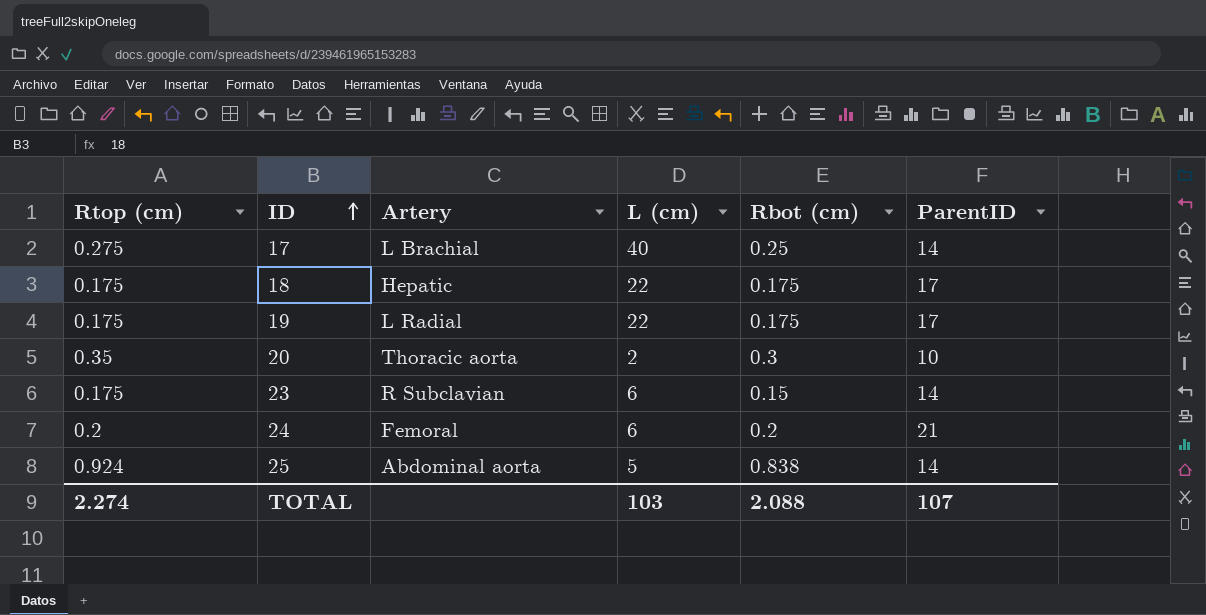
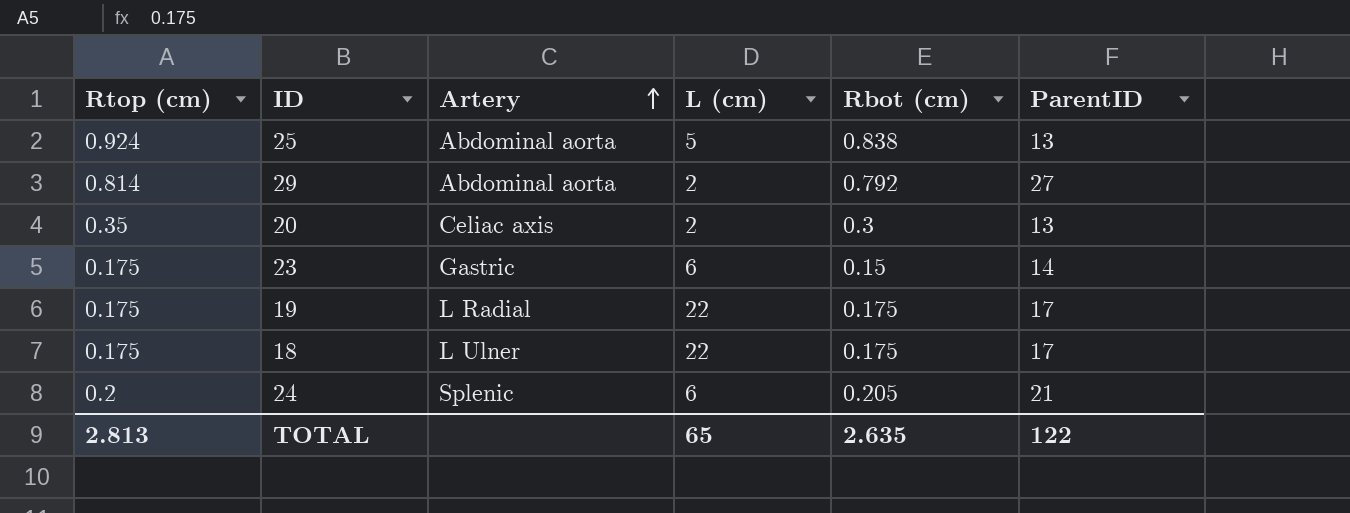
row order: ID ascending -> Artery ascending
row 17: 0.275 | L Brachial | 40 | 0.25 | 14 -> none
25 | ParentID: 14 -> 13
row 29: none -> 0.814 | Abdominal aorta | 2 | 0.792 | 27
20 | Artery: Thoracic aorta -> Celiac axis
20 | ParentID: 10 -> 13
23 | Artery: R Subclavian -> Gastric
18 | Artery: Hepatic -> L Ulner
24 | Artery: Femoral -> Splenic
24 | Rbot (cm): 0.2 -> 0.205
TOTAL | Rtop (cm): 2.274 -> 2.813
TOTAL | L (cm): 103 -> 65
TOTAL | Rbot (cm): 2.088 -> 2.635
TOTAL | ParentID: 107 -> 122

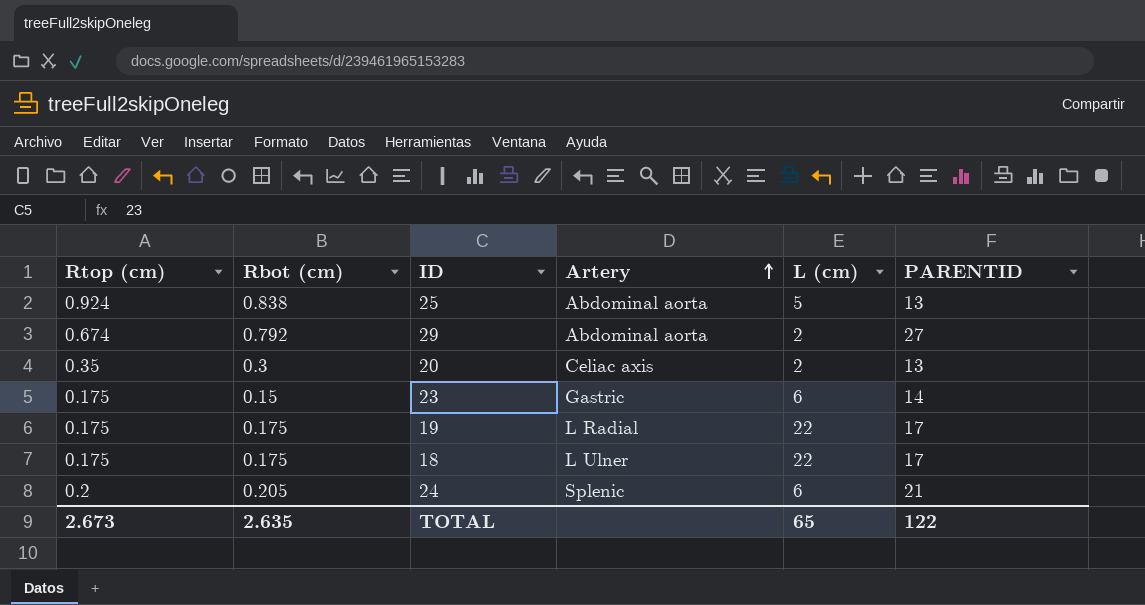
column Rbot (cm) | position: 5 -> 2
column name: ParentID -> PARENTID
29 | Rtop (cm): 0.814 -> 0.674
TOTAL | Rtop (cm): 2.813 -> 2.673

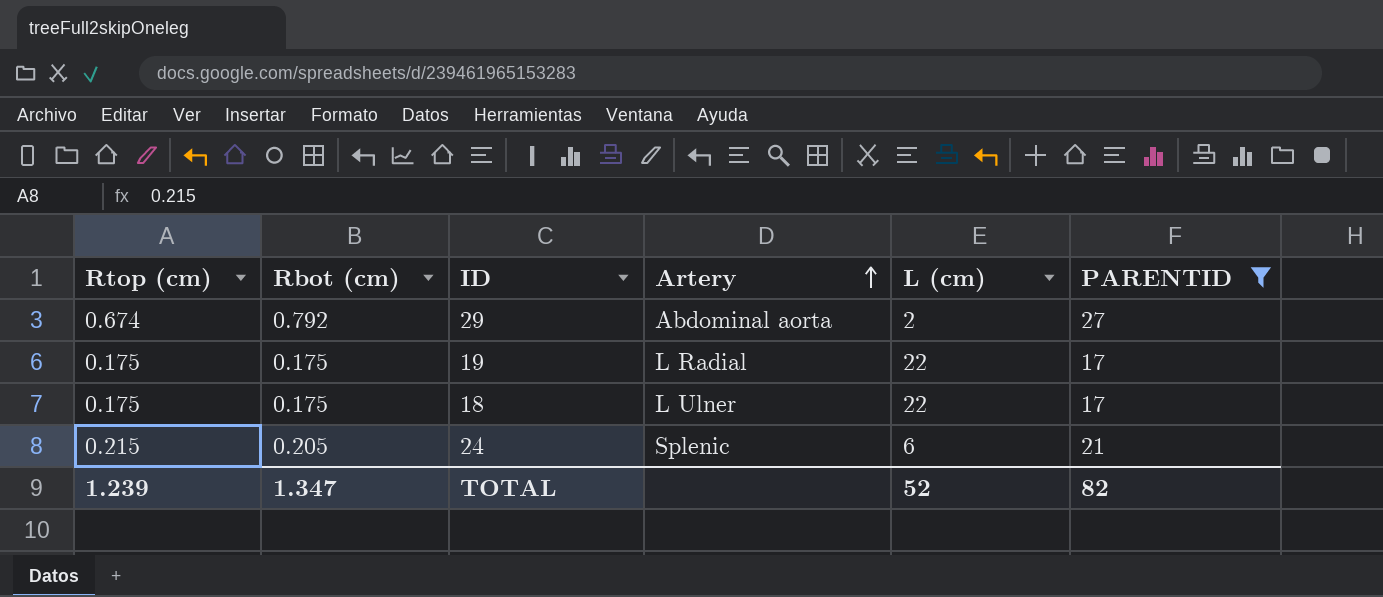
filter: none -> PARENTID >= 17
24 | Rtop (cm): 0.2 -> 0.215
TOTAL | Rtop (cm): 2.673 -> 1.239
TOTAL | Rbot (cm): 2.635 -> 1.347
TOTAL | L (cm): 65 -> 52
TOTAL | PARENTID: 122 -> 82

